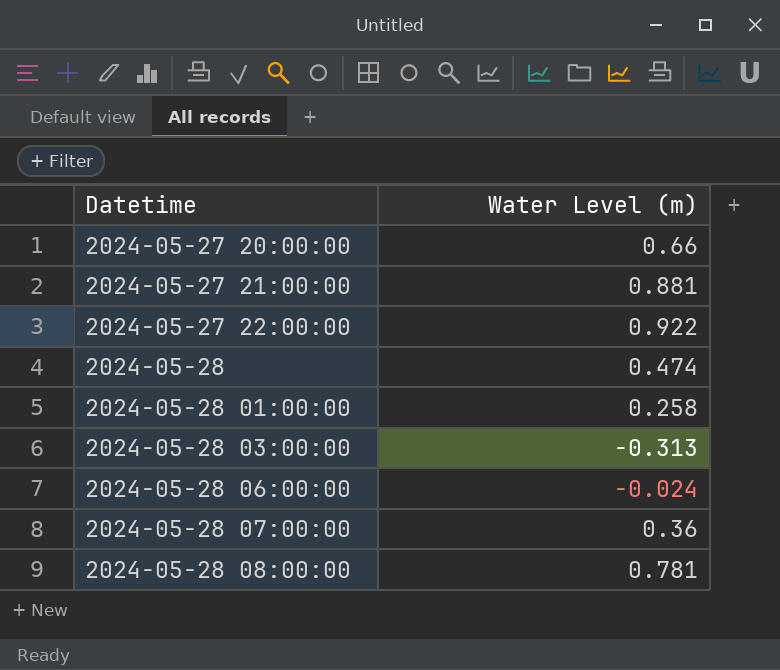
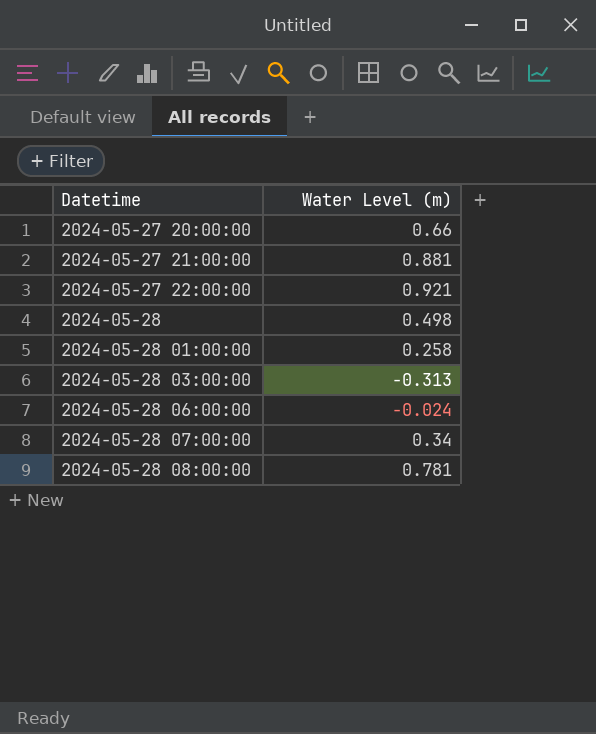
2024-05-27 22:00:00 | Water Level (m): 0.922 -> 0.921
2024-05-28 | Water Level (m): 0.474 -> 0.498
2024-05-28 07:00:00 | Water Level (m): 0.36 -> 0.34

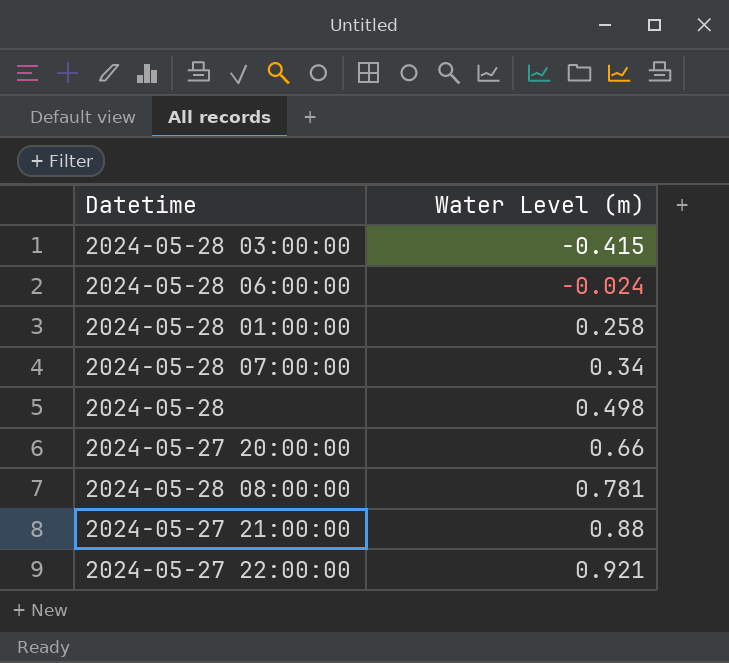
row order: Datetime ascending -> Water Level (m) ascending
2024-05-28 03:00:00 | Water Level (m): -0.313 -> -0.415
2024-05-27 21:00:00 | Water Level (m): 0.881 -> 0.88

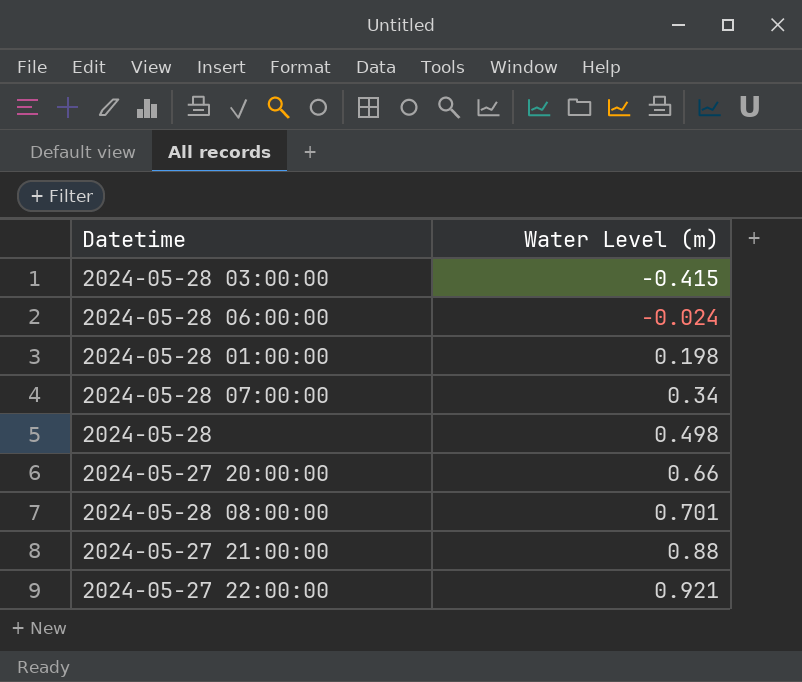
2024-05-28 01:00:00 | Water Level (m): 0.258 -> 0.198
2024-05-28 08:00:00 | Water Level (m): 0.781 -> 0.701

